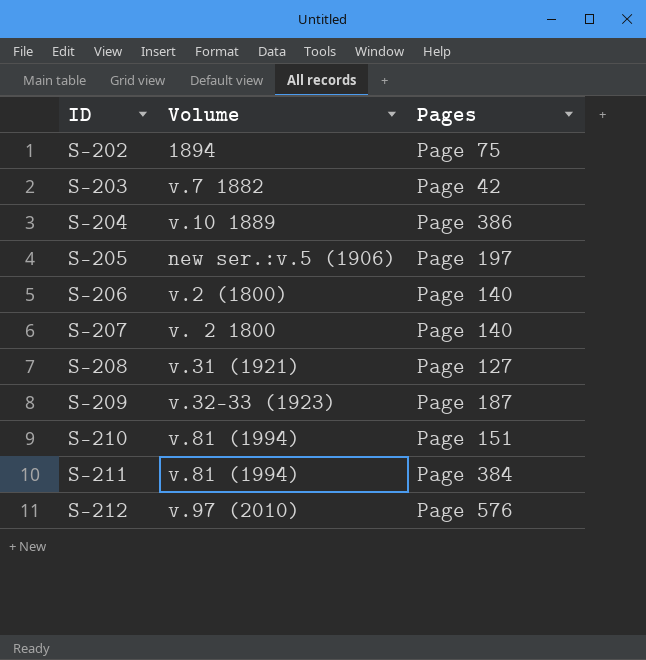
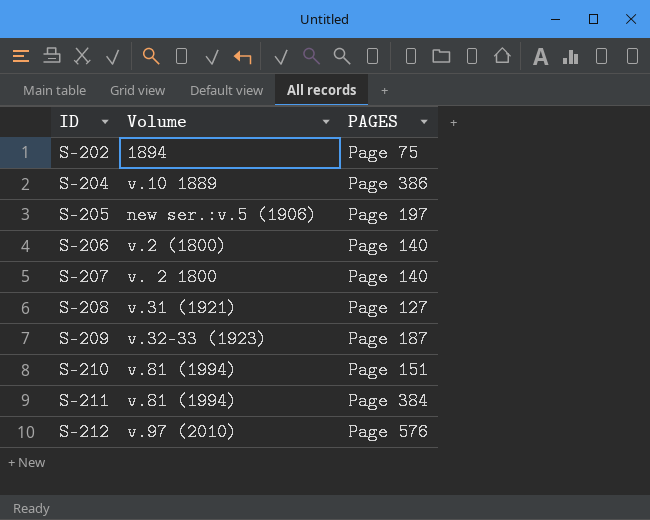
column name: Pages -> PAGES
row S-203: v.7 1882 | Page 42 -> none

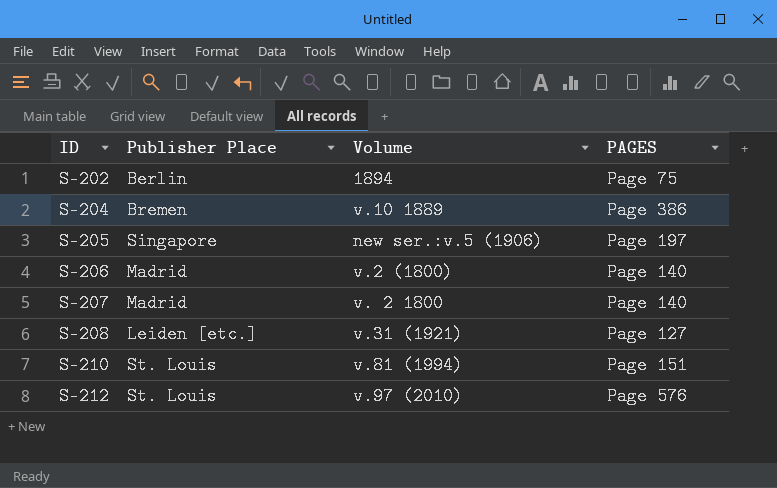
column Publisher Place | position: none -> 2
row S-209: v.32-33 (1923) | Page 187 -> none
row S-211: v.81 (1994) | Page 384 -> none

